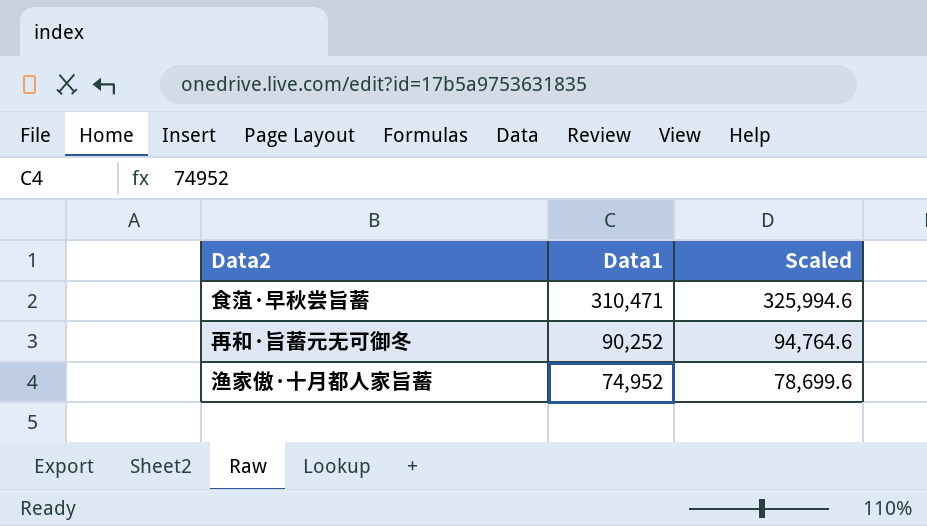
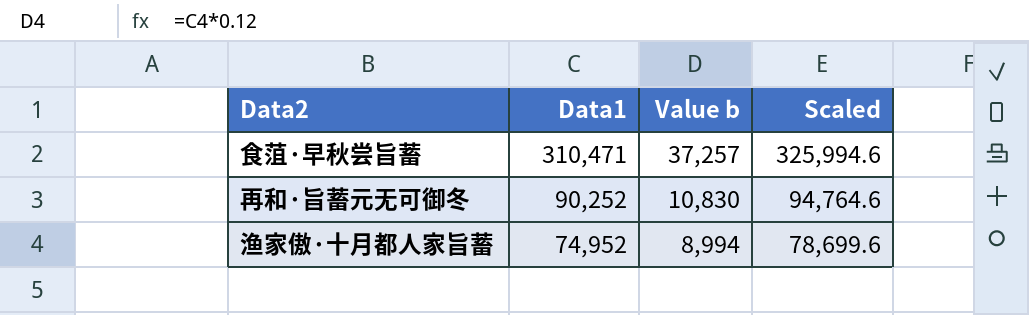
column Value b | formula: none -> [Data1] * 0.12

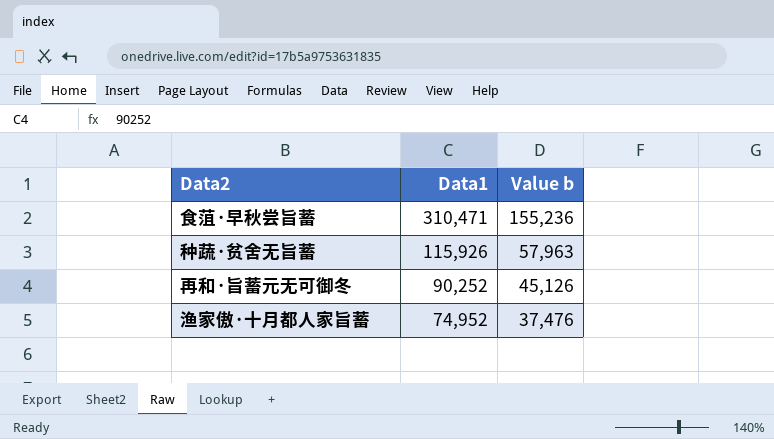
column Scaled | formula: [Data1] * 1.05 -> none
column Value b | formula: [Data1] * 0.12 -> [Data1] * 0.5
row 种蔬·贫舍无旨蓄: none -> 115,926 | 57,963

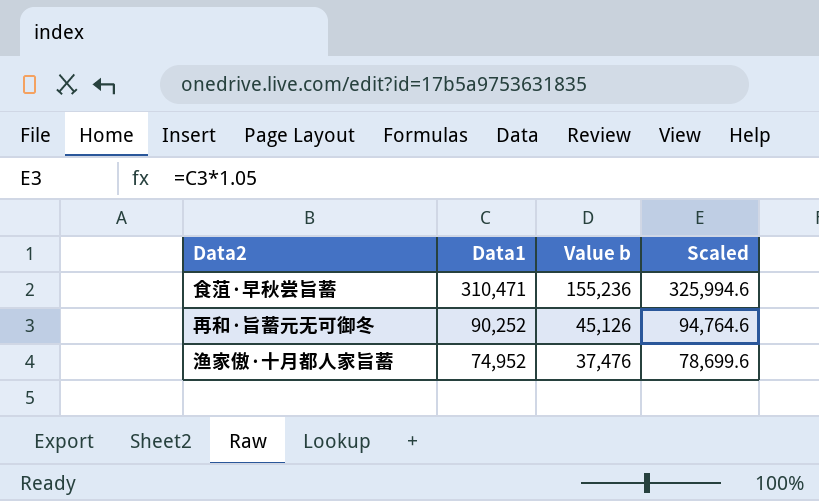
column Scaled | formula: none -> [Data1] * 1.05
row 种蔬·贫舍无旨蓄: 115,926 | 57,963 -> none

